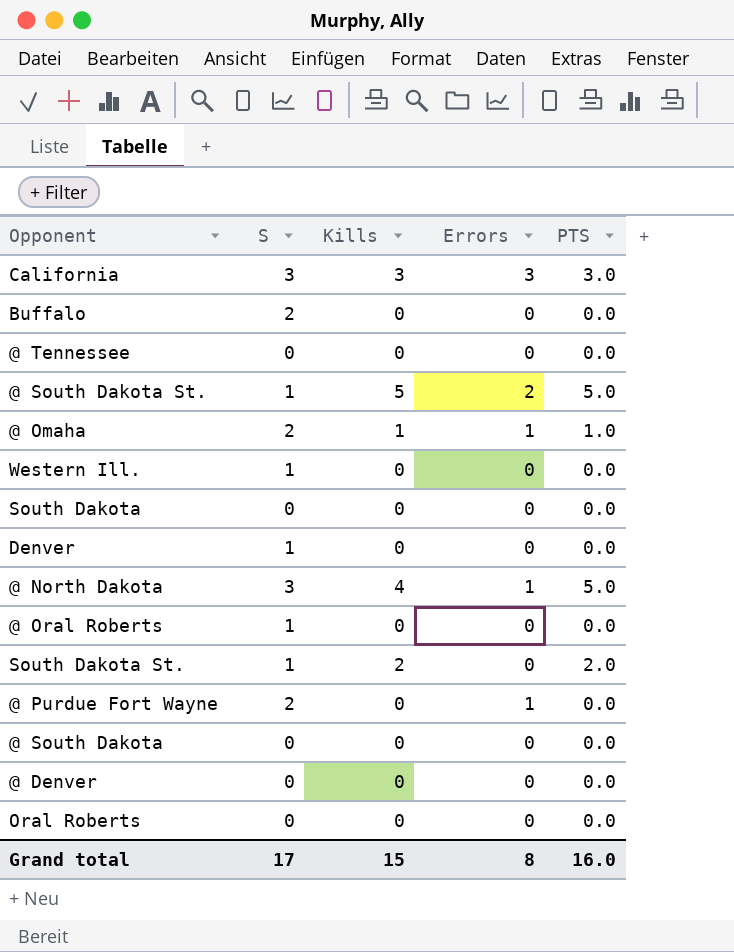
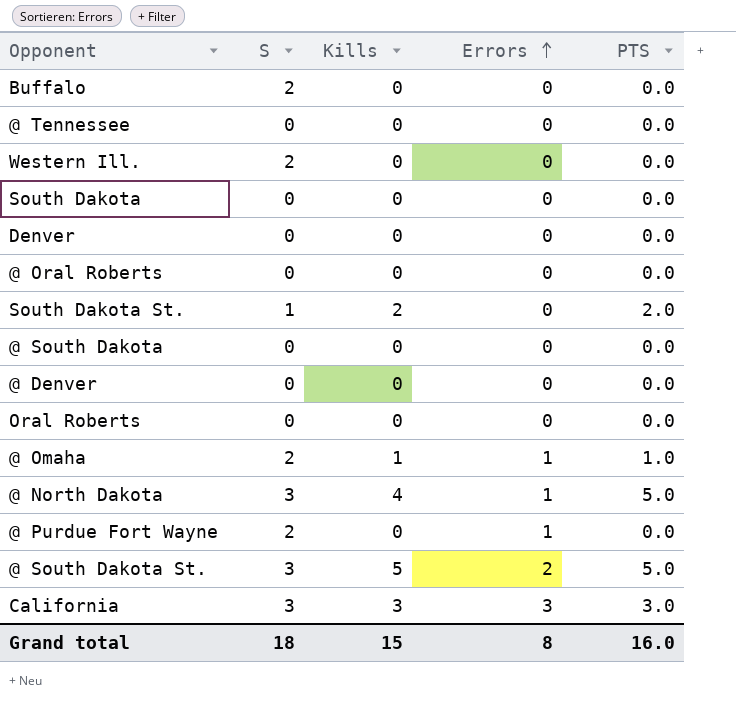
row order: none -> Errors ascending
Western Ill. | S: 1 -> 2
Denver | S: 1 -> 0
@ Oral Roberts | S: 1 -> 0
@ South Dakota St. | S: 1 -> 3
Grand total | S: 17 -> 18

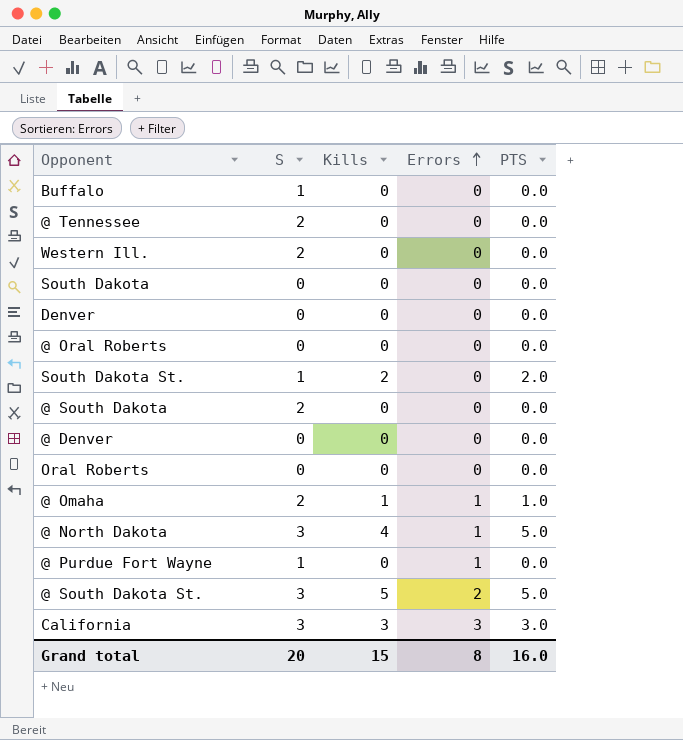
Buffalo | S: 2 -> 1
@ Tennessee | S: 0 -> 2
@ South Dakota | S: 0 -> 2
@ Purdue Fort Wayne | S: 2 -> 1
Grand total | S: 18 -> 20

